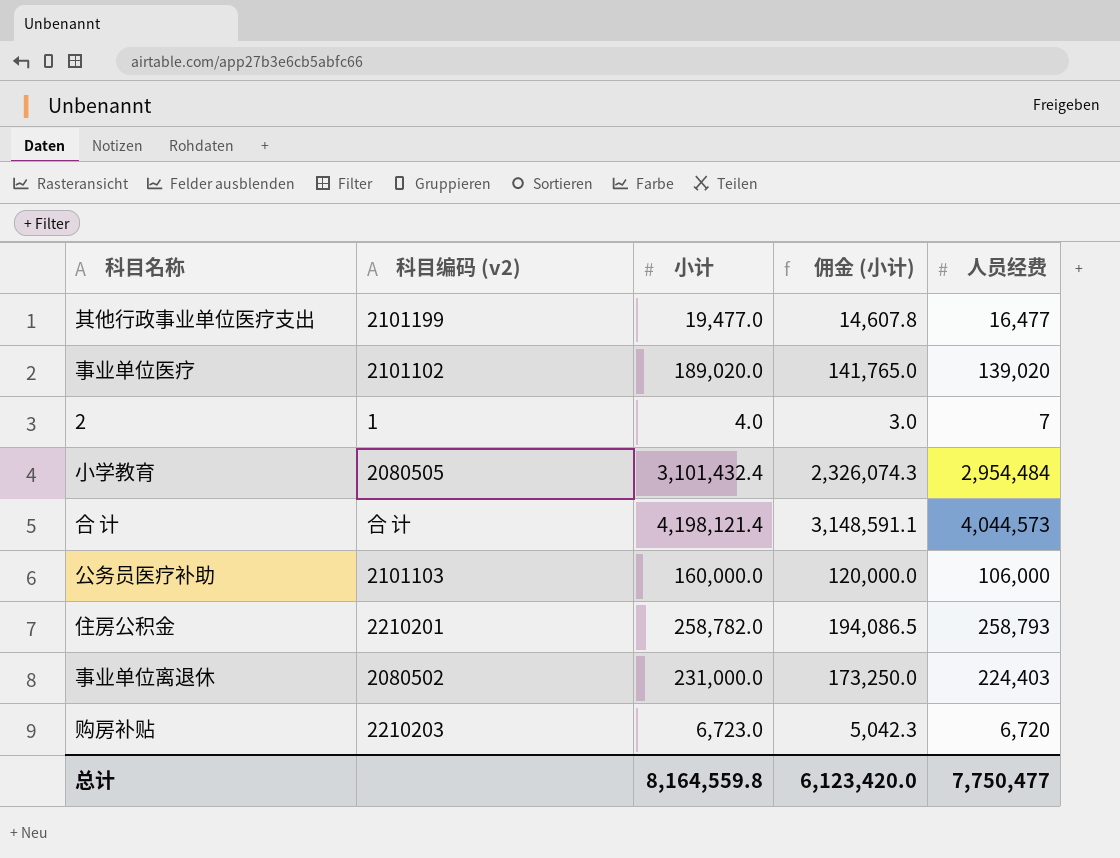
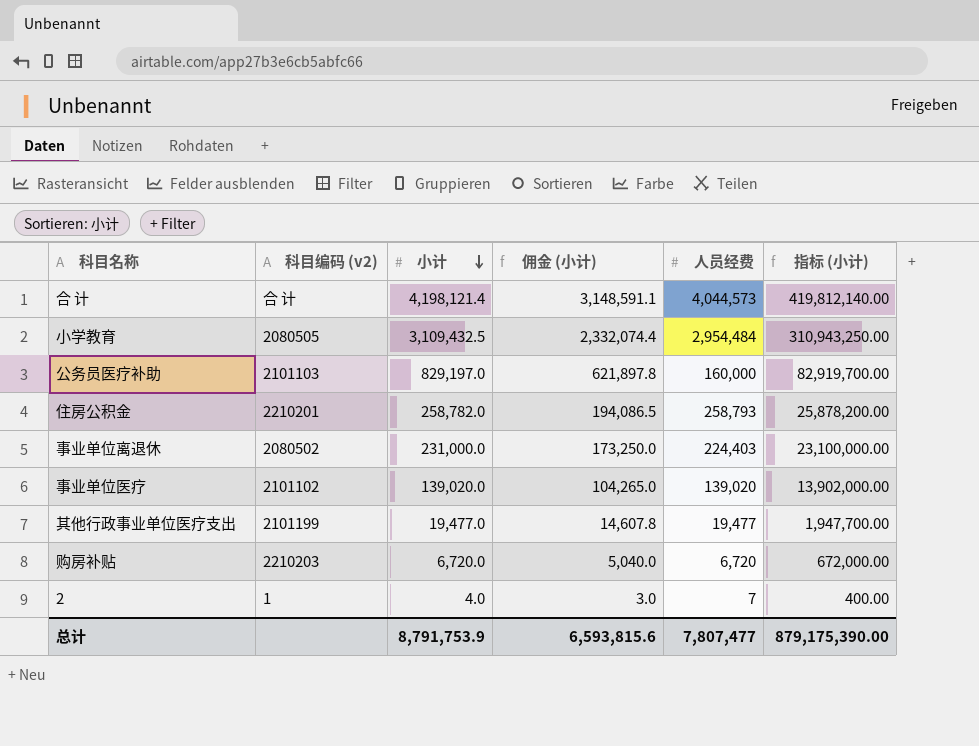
row order: none -> 小计 descending
column 指标 (小计) | formula: none -> [小计] * 100
小学教育 | 小计: 3,101,432.4 -> 3,109,432.5
小学教育 | 佣金 (小计): 2,326,074.3 -> 2,332,074.4
公务员医疗补助 | 小计: 160,000.0 -> 829,197.0
公务员医疗补助 | 佣金 (小计): 120,000.0 -> 621,897.8
公务员医疗补助 | 人员经费: 106,000 -> 160,000
事业单位医疗 | 小计: 189,020.0 -> 139,020.0
事业单位医疗 | 佣金 (小计): 141,765.0 -> 104,265.0
其他行政事业单位医疗支出 | 人员经费: 16,477 -> 19,477
购房补贴 | 小计: 6,723.0 -> 6,720.0
购房补贴 | 佣金 (小计): 5,042.3 -> 5,040.0
总计 | 小计: 8,164,559.8 -> 8,791,753.9
总计 | 佣金 (小计): 6,123,420.0 -> 6,593,815.6
总计 | 人员经费: 7,750,477 -> 7,807,477

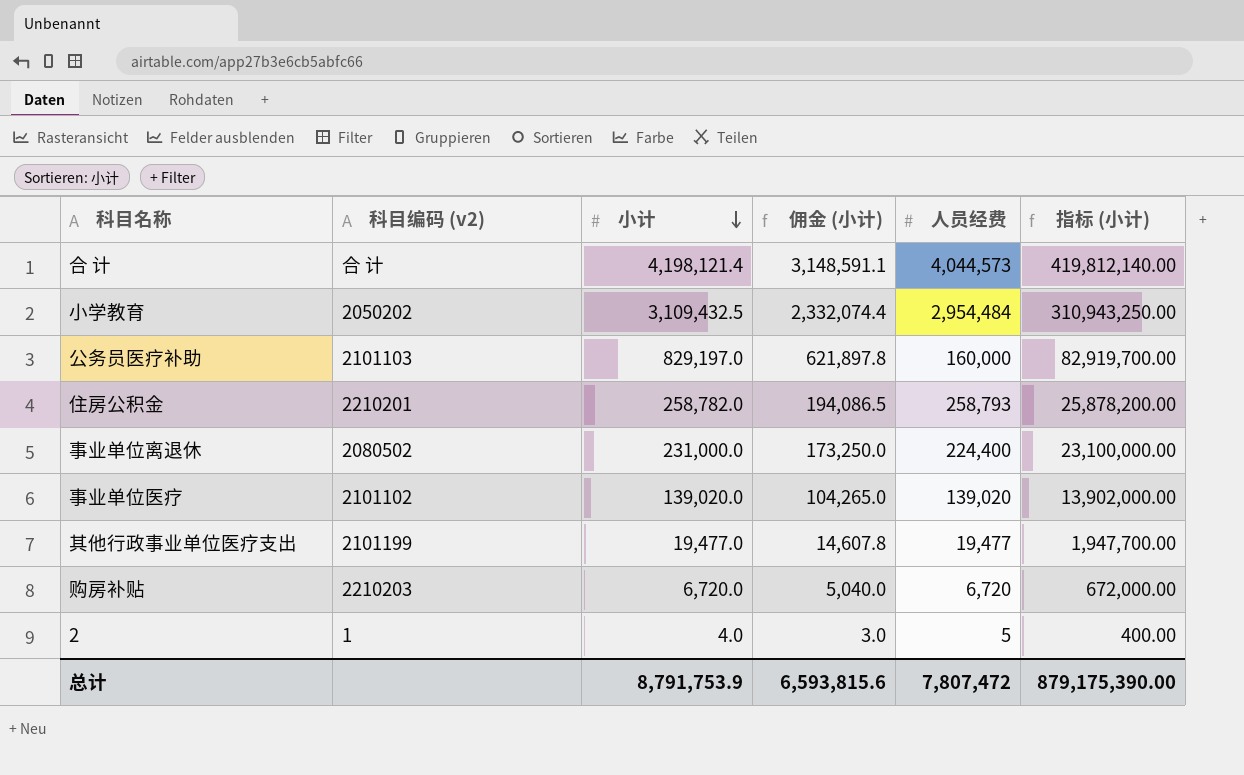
小学教育 | 科目编码 (v2): 2080505 -> 2050202
事业单位离退休 | 人员经费: 224,403 -> 224,400
2 | 人员经费: 7 -> 5
总计 | 人员经费: 7,807,477 -> 7,807,472

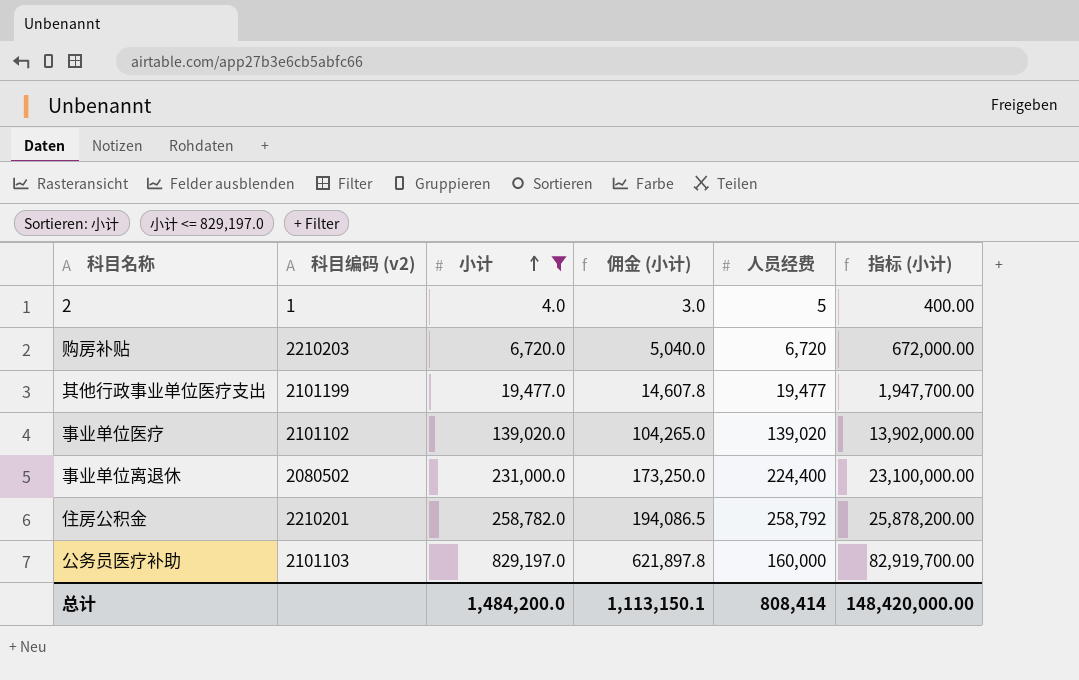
filter: none -> 小计 <= 829,197.0
row order: 小计 descending -> 小计 ascending
住房公积金 | 人员经费: 258,793 -> 258,792
总计 | 小计: 8,791,753.9 -> 1,484,200.0
总计 | 佣金 (小计): 6,593,815.6 -> 1,113,150.1
总计 | 人员经费: 7,807,472 -> 808,414
总计 | 指标 (小计): 879,175,390.00 -> 148,420,000.00

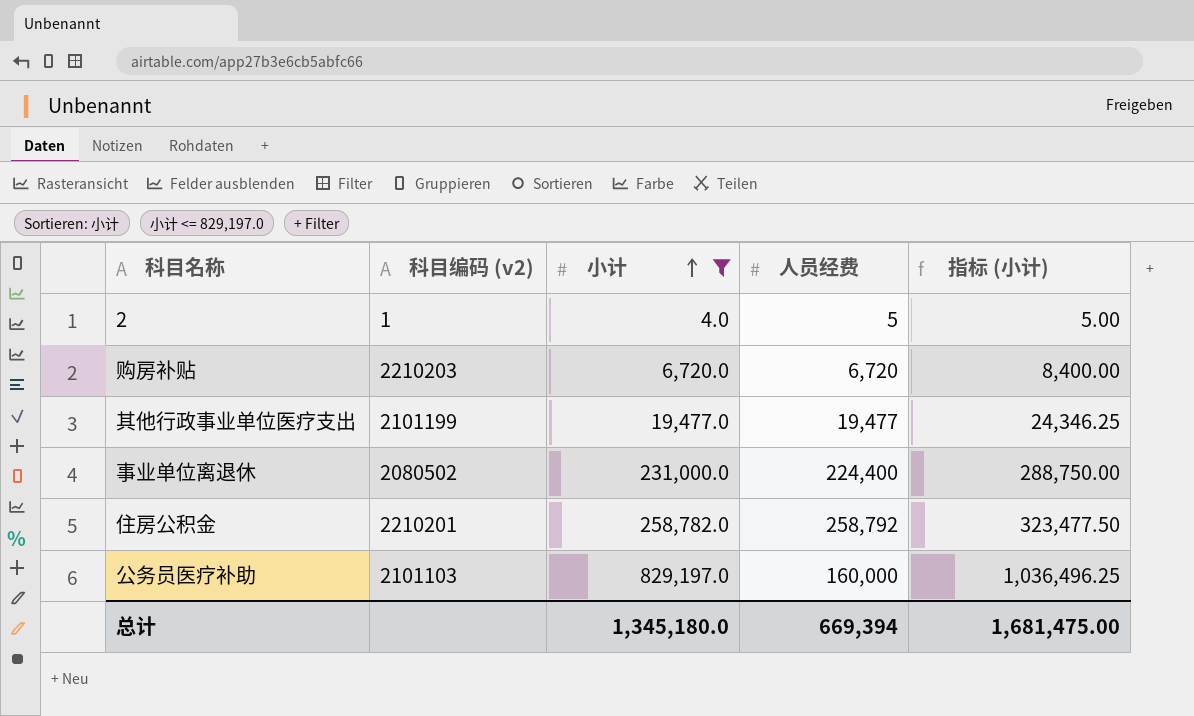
column 佣金 (小计) | formula: [小计] * 0.75 -> none
column 指标 (小计) | formula: [小计] * 100 -> [小计] * 1.25
row 事业单位医疗: 2101102 | 139,020.0 | 104,265.0 | 139,020 | 13,902,000.00 -> none
总计 | 小计: 1,484,200.0 -> 1,345,180.0
总计 | 人员经费: 808,414 -> 669,394
总计 | 指标 (小计): 148,420,000.00 -> 1,681,475.00

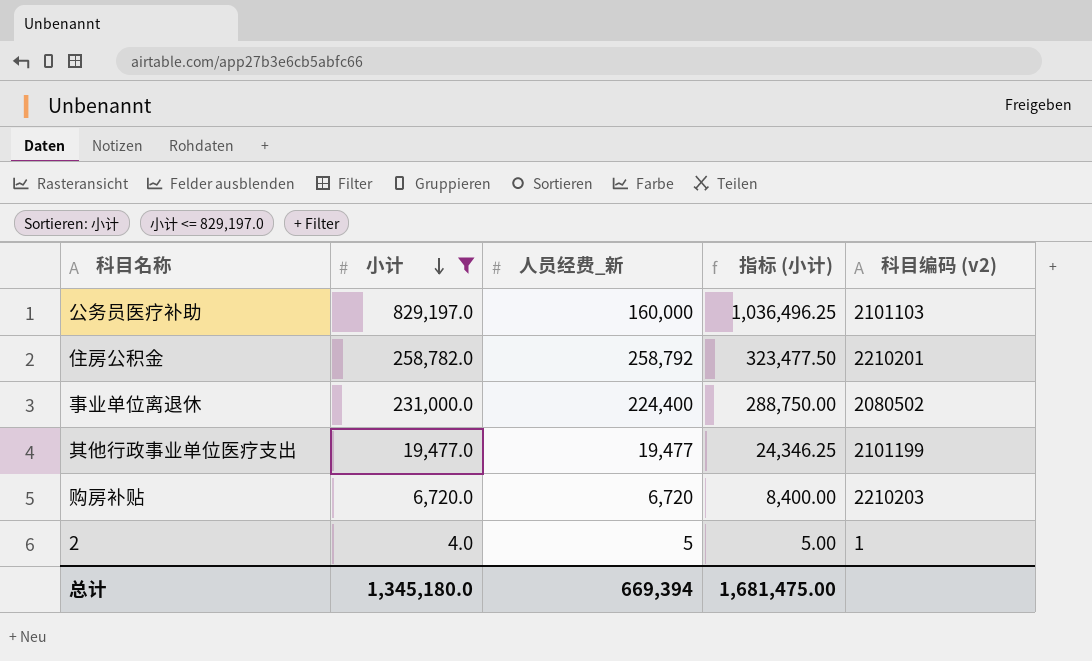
row order: 小计 ascending -> 小计 descending
column name: 人员经费 -> 人员经费_新
column 科目编码 (v2) | position: 2 -> 5

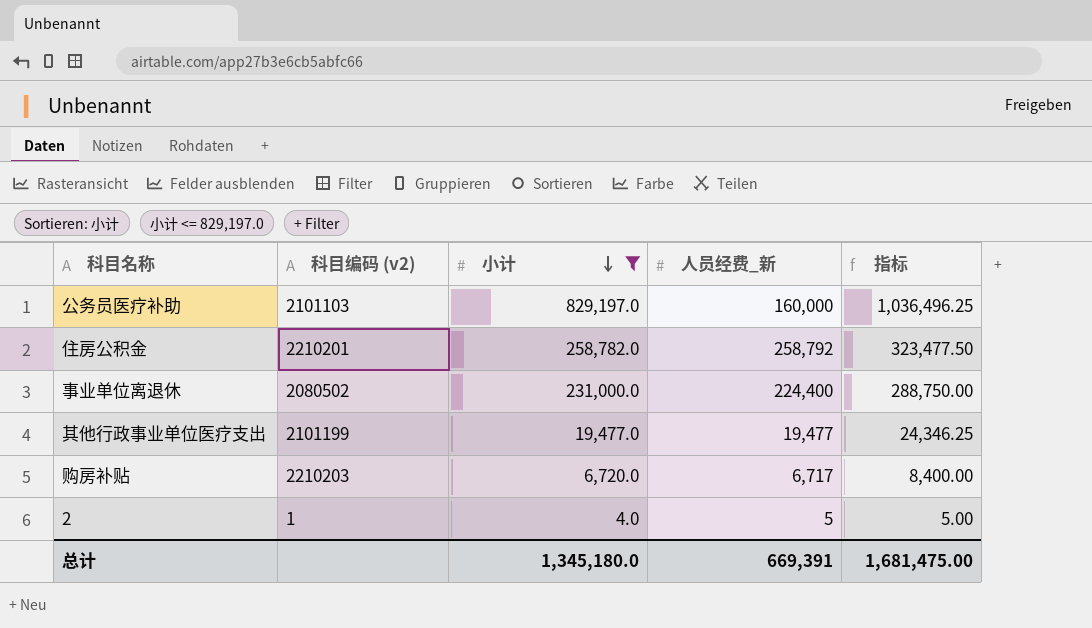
column 科目编码 (v2) | position: 5 -> 2
column name: 指标 (小计) -> 指标
购房补贴 | 人员经费_新: 6,720 -> 6,717
总计 | 人员经费_新: 669,394 -> 669,391

